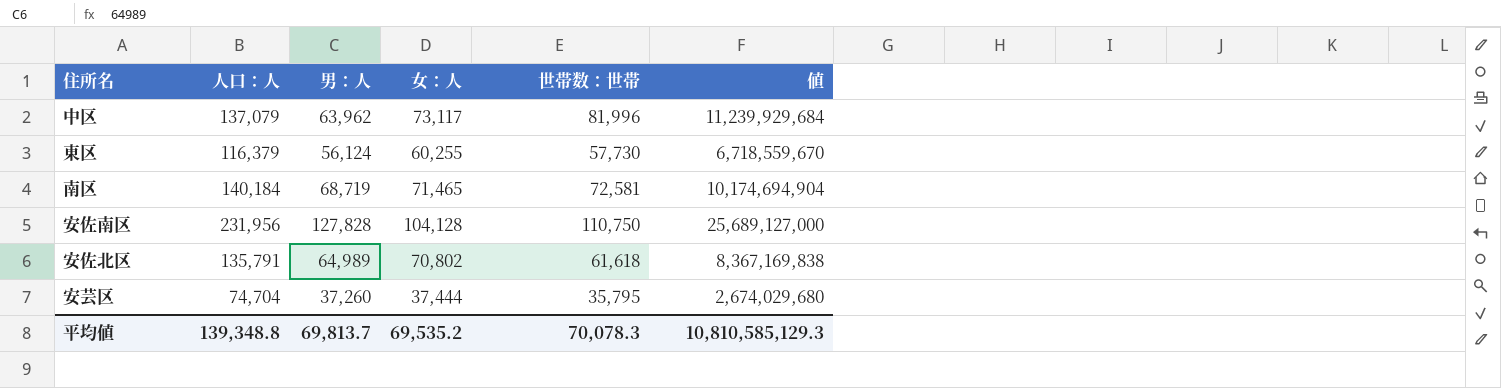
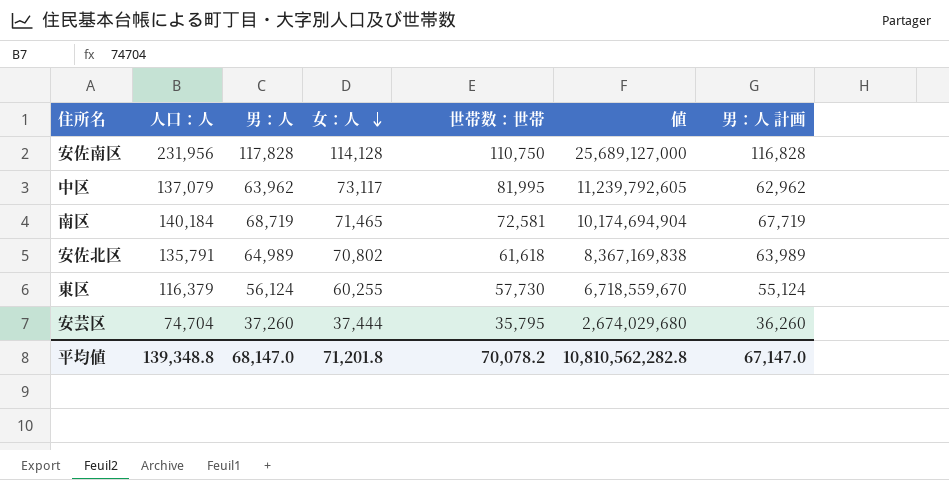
row order: none -> 女：人 descending
column 男：人 計画 | formula: none -> [男：人] - 1000
安佐南区 | 男：人: 127,828 -> 117,828
安佐南区 | 女：人: 104,128 -> 114,128
中区 | 世帯数：世帯: 81,996 -> 81,995
中区 | 値: 11,239,929,684 -> 11,239,792,605
平均値 | 男：人: 69,813.7 -> 68,147.0
平均値 | 女：人: 69,535.2 -> 71,201.8
平均値 | 世帯数：世帯: 70,078.3 -> 70,078.2
平均値 | 値: 10,810,585,129.3 -> 10,810,562,282.8

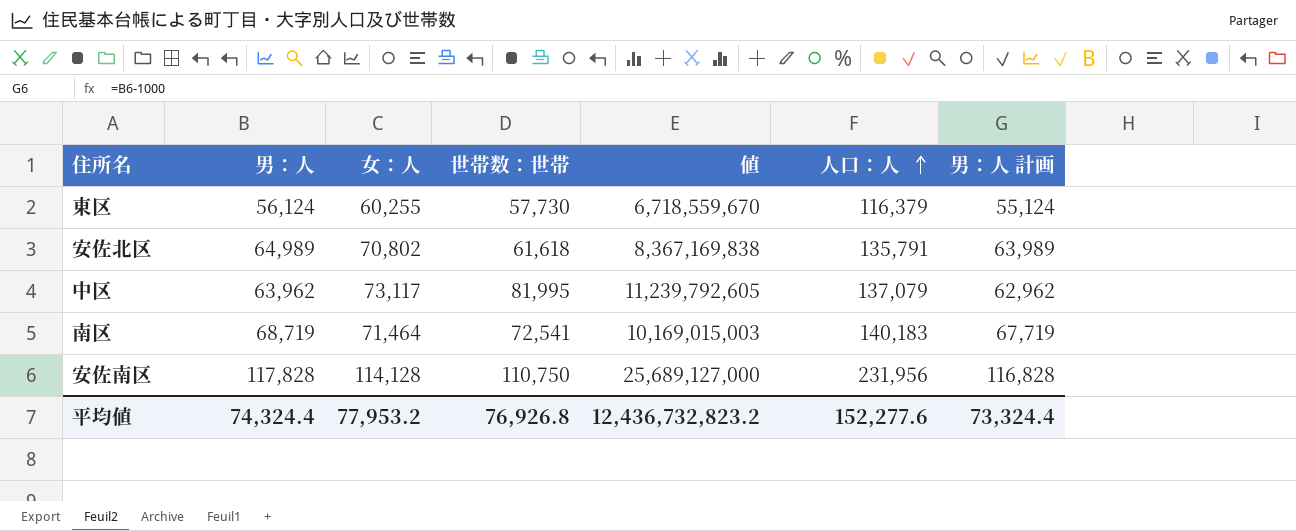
row order: 女：人 descending -> 人口：人 ascending
column 人口：人 | position: 2 -> 6
row 安芸区: 74,704 | 37,260 | 37,444 | 35,795 | 2,674,029,680 | 36,260 -> none
南区 | 女：人: 71,465 -> 71,464
南区 | 世帯数：世帯: 72,581 -> 72,541
南区 | 値: 10,174,694,904 -> 10,169,015,003
南区 | 人口：人: 140,184 -> 140,183
平均値 | 男：人: 68,147.0 -> 74,324.4
平均値 | 女：人: 71,201.8 -> 77,953.2
平均値 | 世帯数：世帯: 70,078.2 -> 76,926.8
平均値 | 値: 10,810,562,282.8 -> 12,436,732,823.2
平均値 | 人口：人: 139,348.8 -> 152,277.6
平均値 | 男：人 計画: 67,147.0 -> 73,324.4

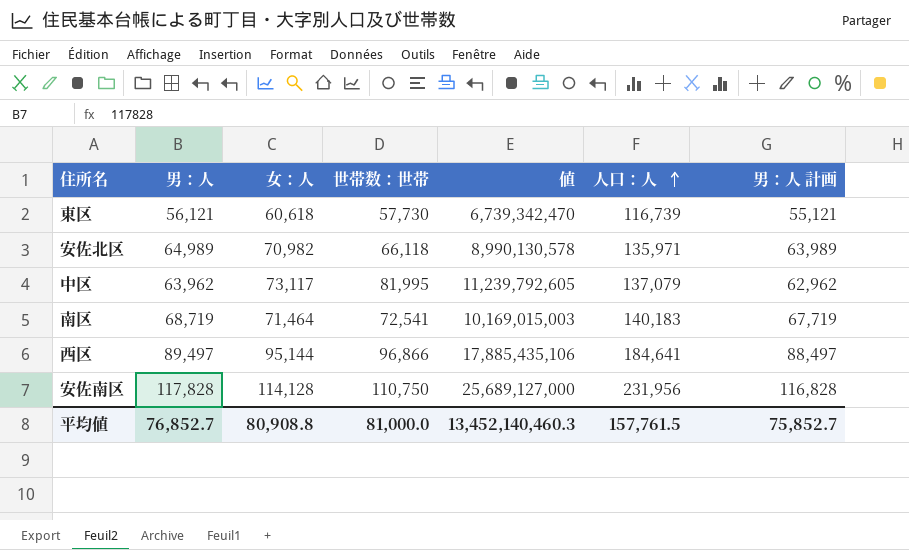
東区 | 男：人: 56,124 -> 56,121
東区 | 女：人: 60,255 -> 60,618
東区 | 値: 6,718,559,670 -> 6,739,342,470
東区 | 人口：人: 116,379 -> 116,739
東区 | 男：人 計画: 55,124 -> 55,121
安佐北区 | 女：人: 70,802 -> 70,982
安佐北区 | 世帯数：世帯: 61,618 -> 66,118
安佐北区 | 値: 8,367,169,838 -> 8,990,130,578
安佐北区 | 人口：人: 135,791 -> 135,971
row 西区: none -> 89,497 | 95,144 | 96,866 | 17,885,435,106 | 184,641 | 88,497
平均値 | 男：人: 74,324.4 -> 76,852.7
平均値 | 女：人: 77,953.2 -> 80,908.8
平均値 | 世帯数：世帯: 76,926.8 -> 81,000.0
平均値 | 値: 12,436,732,823.2 -> 13,452,140,460.3
平均値 | 人口：人: 152,277.6 -> 157,761.5
平均値 | 男：人 計画: 73,324.4 -> 75,852.7

